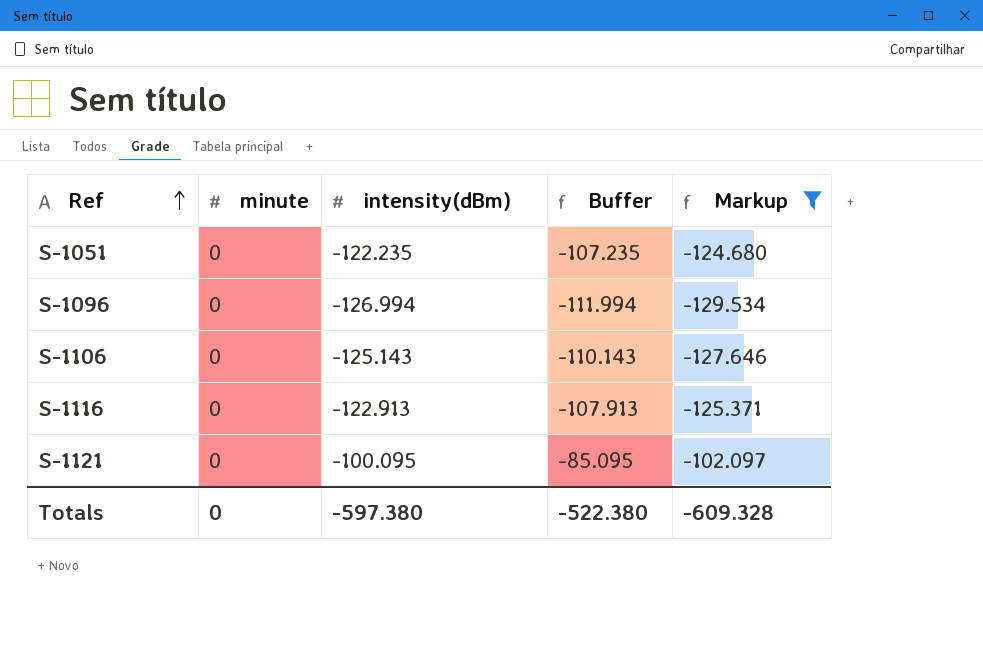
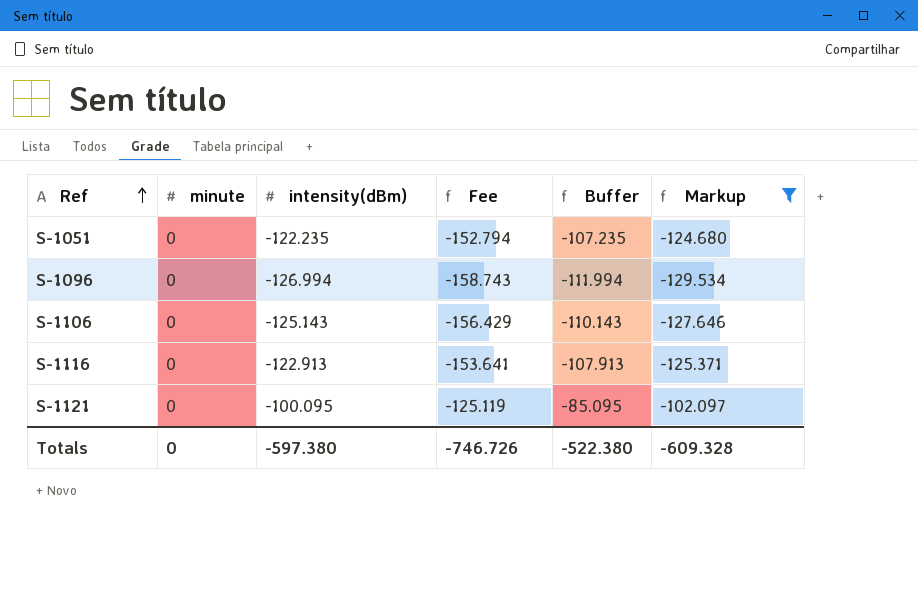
column Fee | formula: none -> [intensity(dBm)] * 1.25

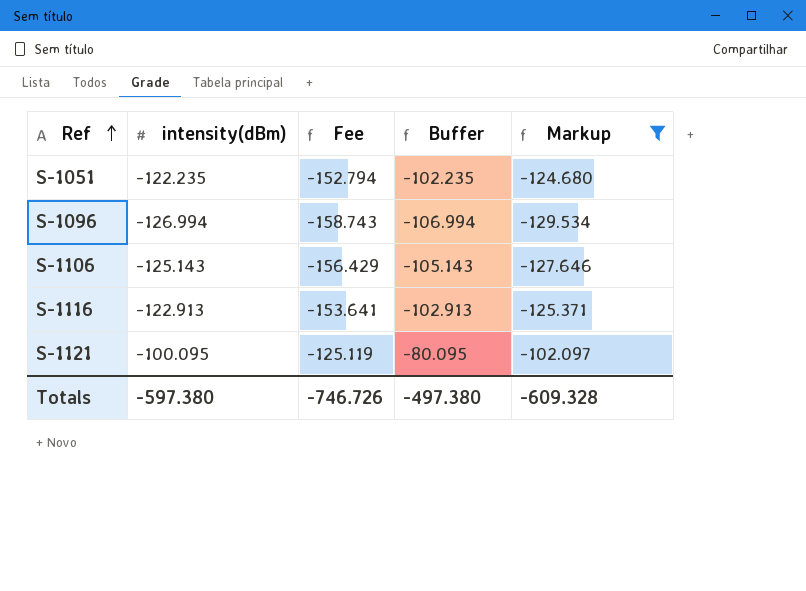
column minute | position: 2 -> none
column Buffer | formula: [intensity(dBm)] + 15 -> [intensity(dBm)] + 20
Totals | Buffer: -522.380 -> -497.380

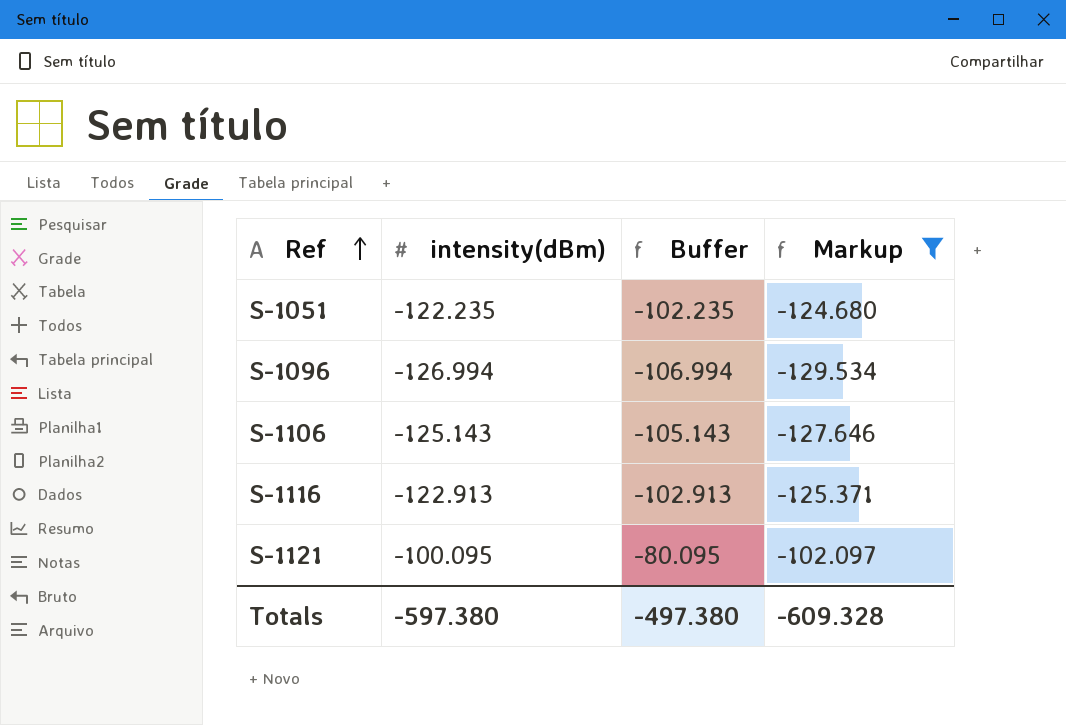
column Fee | formula: [intensity(dBm)] * 1.25 -> none

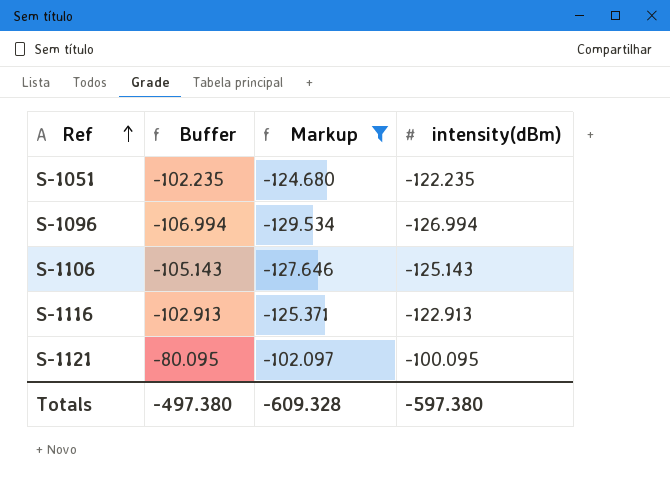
column intensity(dBm) | position: 2 -> 4

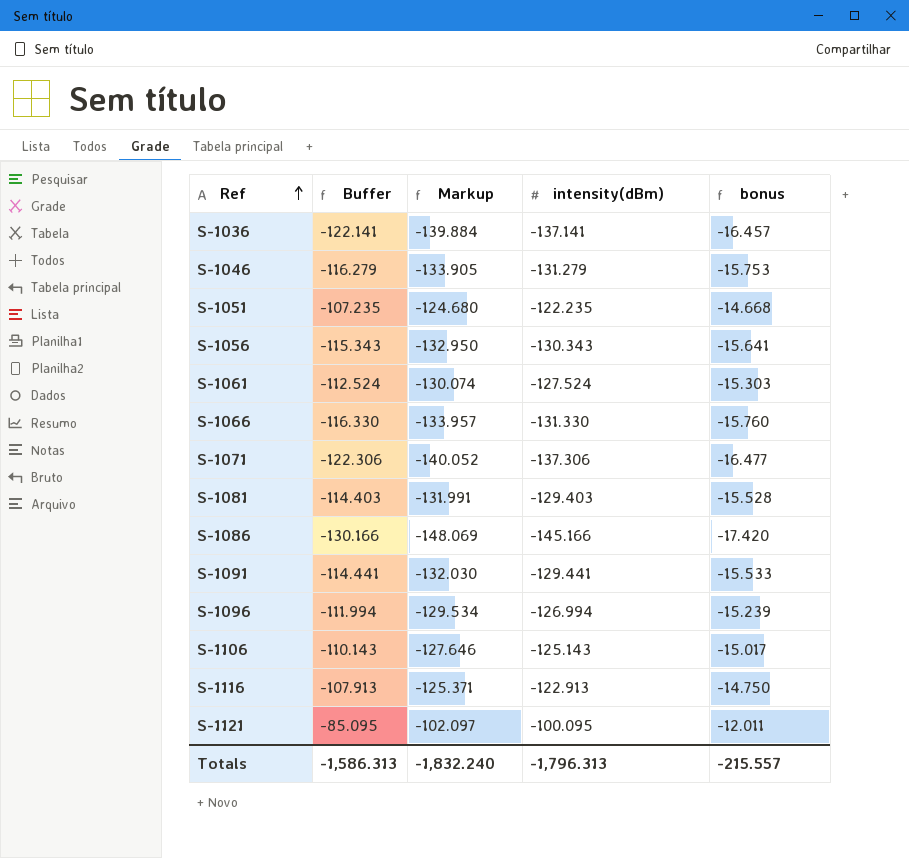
filter: Markup >= -129.534 -> none
column Buffer | formula: [intensity(dBm)] + 20 -> [intensity(dBm)] + 15
column bonus | formula: none -> [intensity(dBm)] * 0.12
Totals | Buffer: -497.380 -> -1,586.313
Totals | Markup: -609.328 -> -1,832.240
Totals | intensity(dBm): -597.380 -> -1,796.313

